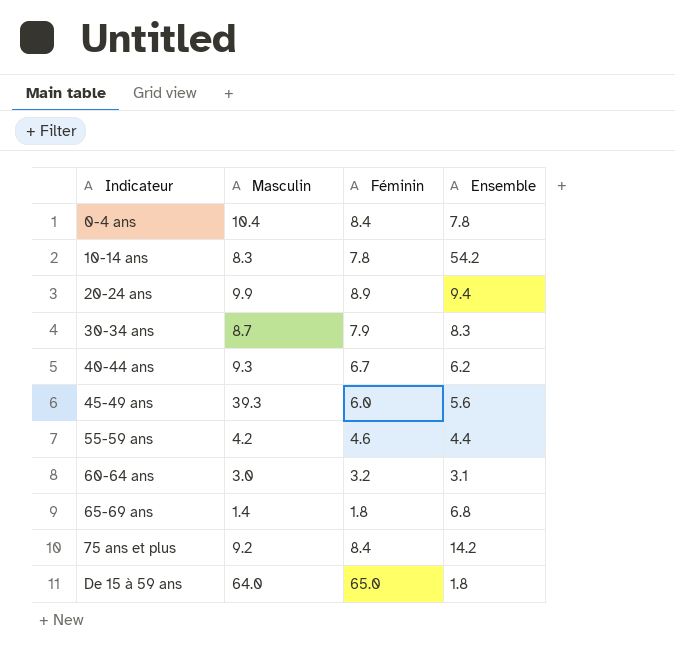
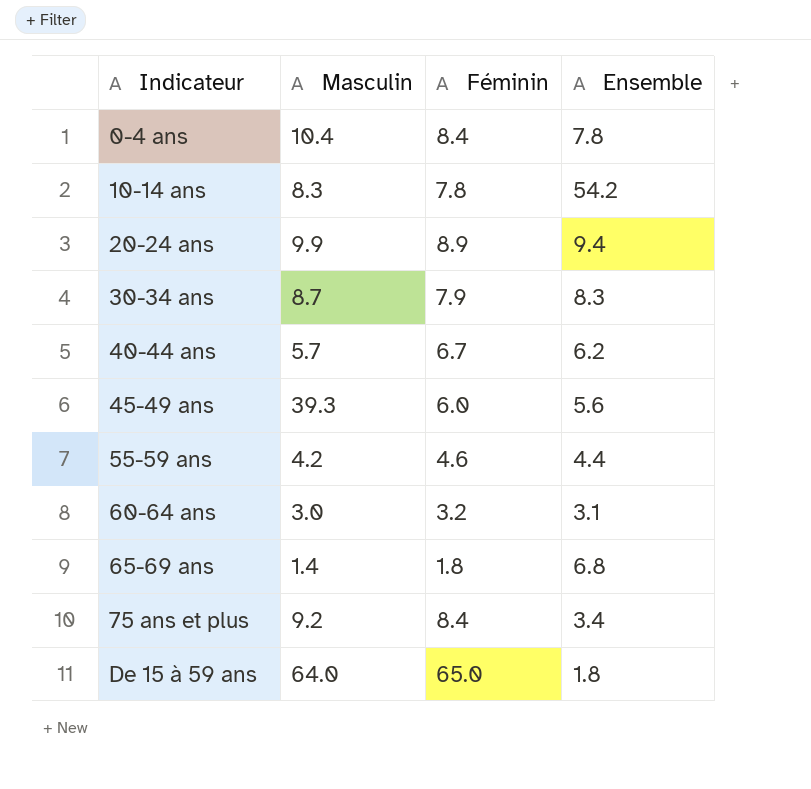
40-44 ans | Masculin: 9.3 -> 5.7
75 ans et plus | Ensemble: 14.2 -> 3.4

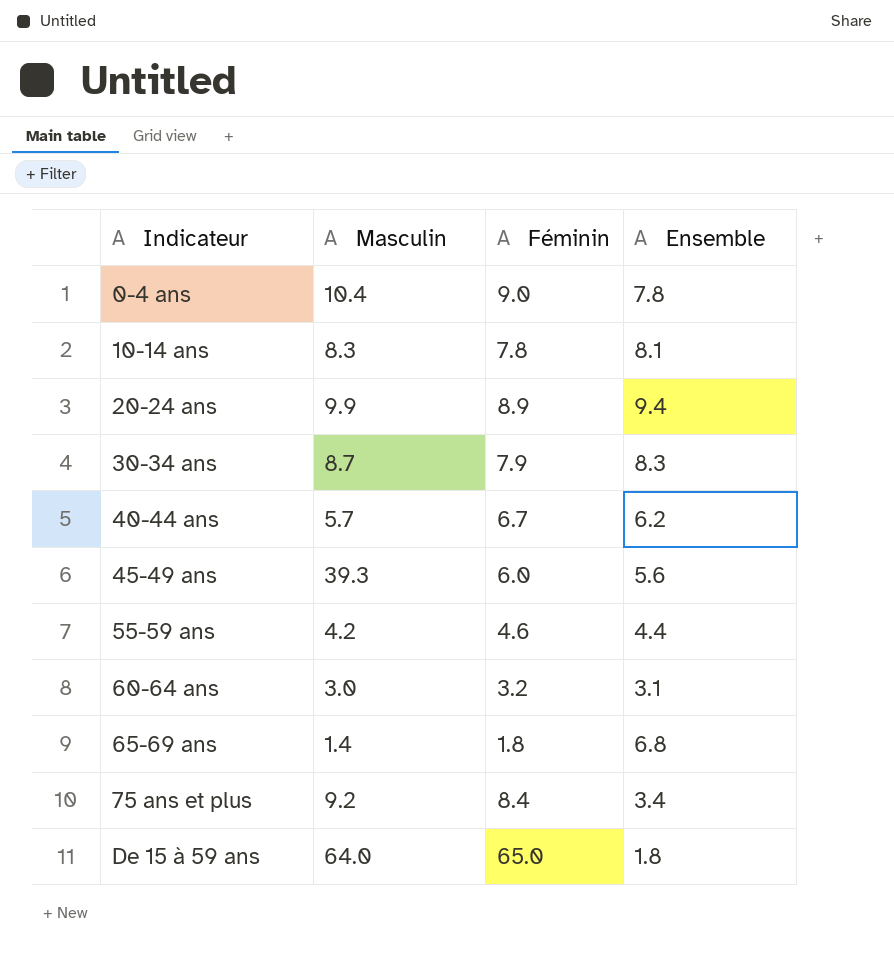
0-4 ans | Féminin: 8.4 -> 9.0
10-14 ans | Ensemble: 54.2 -> 8.1

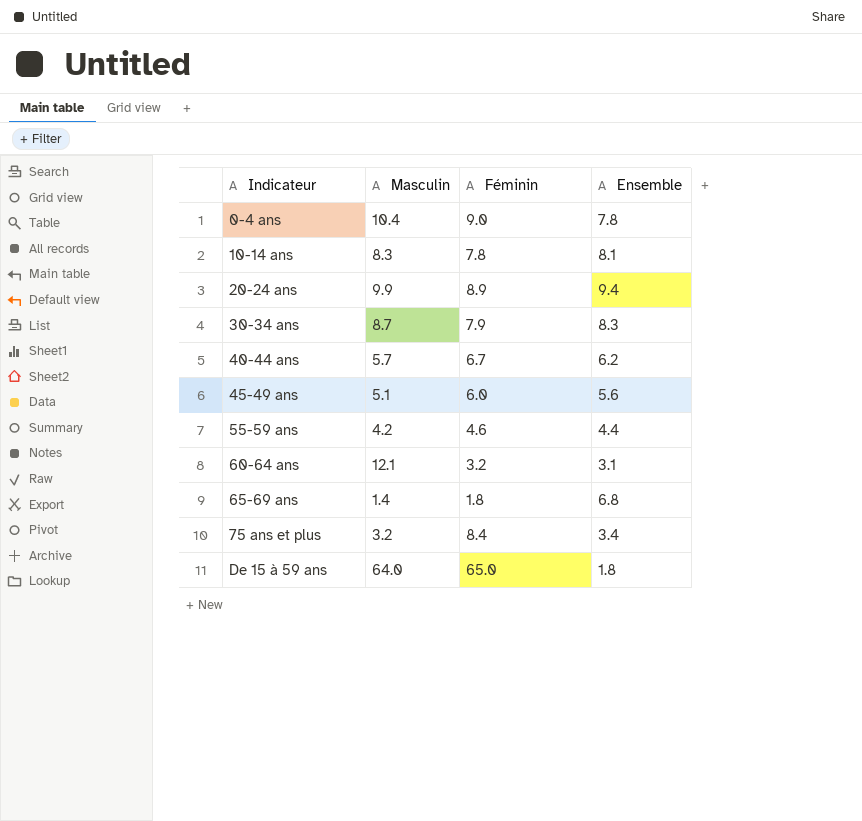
45-49 ans | Masculin: 39.3 -> 5.1
60-64 ans | Masculin: 3.0 -> 12.1
75 ans et plus | Masculin: 9.2 -> 3.2

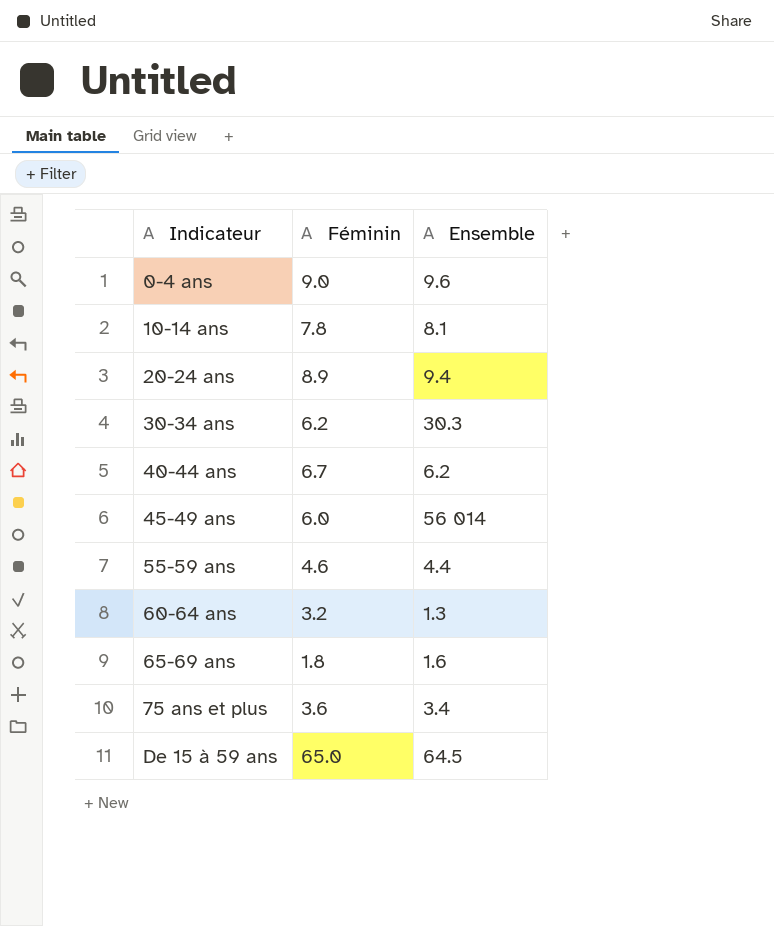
column Masculin | position: 2 -> none
0-4 ans | Ensemble: 7.8 -> 9.6
30-34 ans | Féminin: 7.9 -> 6.2
30-34 ans | Ensemble: 8.3 -> 30.3
45-49 ans | Ensemble: 5.6 -> 56 014
60-64 ans | Ensemble: 3.1 -> 1.3
65-69 ans | Ensemble: 6.8 -> 1.6
75 ans et plus | Féminin: 8.4 -> 3.6
De 15 à 59 ans | Ensemble: 1.8 -> 64.5

